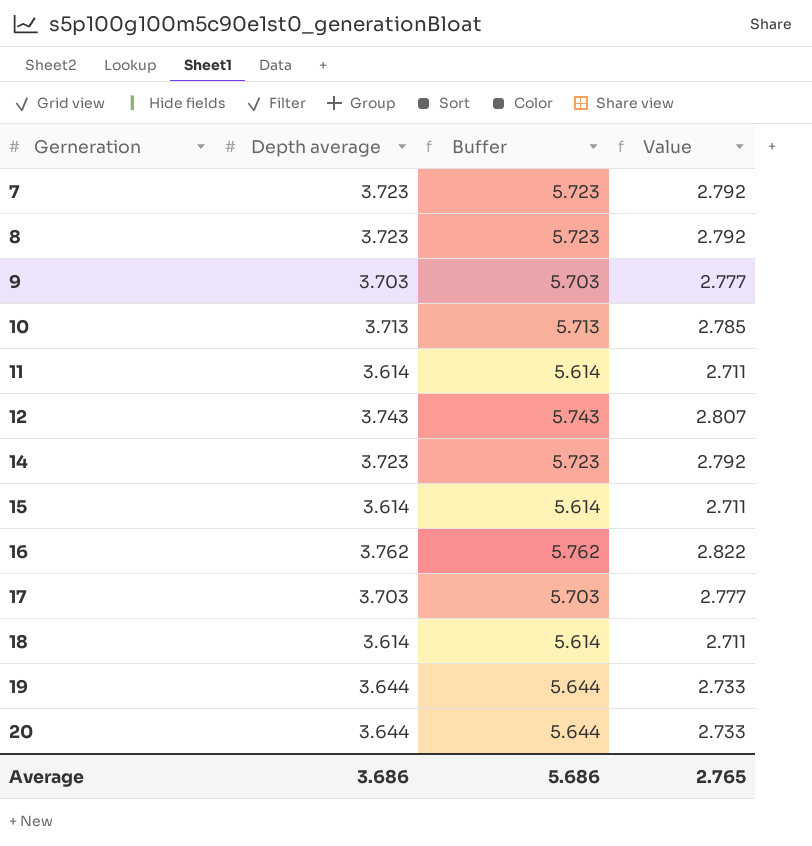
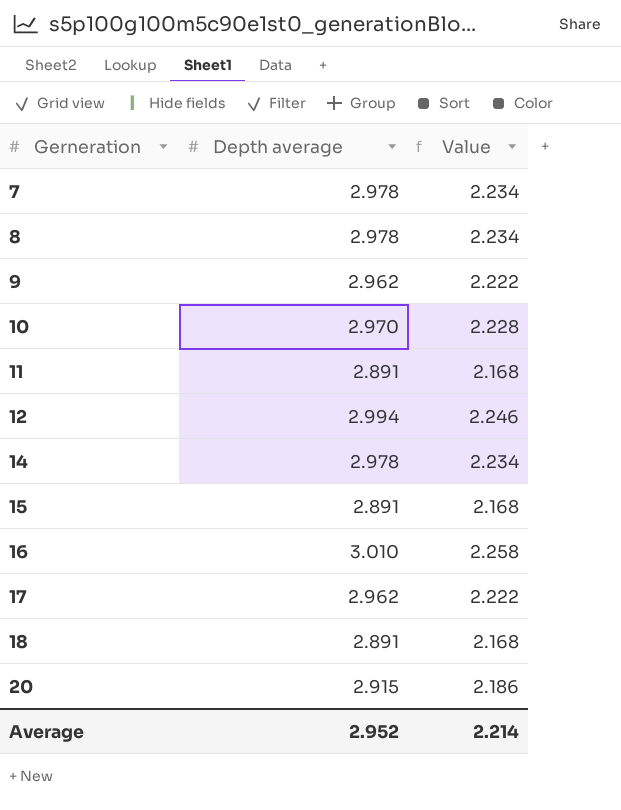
column Buffer | formula: [Depth average] + 2 -> none
row 19: 3.644 | 5.644 | 2.733 -> none
7 | Depth average: 3.723 -> 2.978
7 | Value: 2.792 -> 2.234
8 | Depth average: 3.723 -> 2.978
8 | Value: 2.792 -> 2.234
9 | Depth average: 3.703 -> 2.962
9 | Value: 2.777 -> 2.222
10 | Depth average: 3.713 -> 2.970
10 | Value: 2.785 -> 2.228
11 | Depth average: 3.614 -> 2.891
11 | Value: 2.711 -> 2.168
12 | Depth average: 3.743 -> 2.994
12 | Value: 2.807 -> 2.246
14 | Depth average: 3.723 -> 2.978
14 | Value: 2.792 -> 2.234
15 | Depth average: 3.614 -> 2.891
15 | Value: 2.711 -> 2.168
16 | Depth average: 3.762 -> 3.010
16 | Value: 2.822 -> 2.258
17 | Depth average: 3.703 -> 2.962
17 | Value: 2.777 -> 2.222
18 | Depth average: 3.614 -> 2.891
18 | Value: 2.711 -> 2.168
20 | Depth average: 3.644 -> 2.915
20 | Value: 2.733 -> 2.186
Average | Depth average: 3.686 -> 2.952
Average | Value: 2.765 -> 2.214

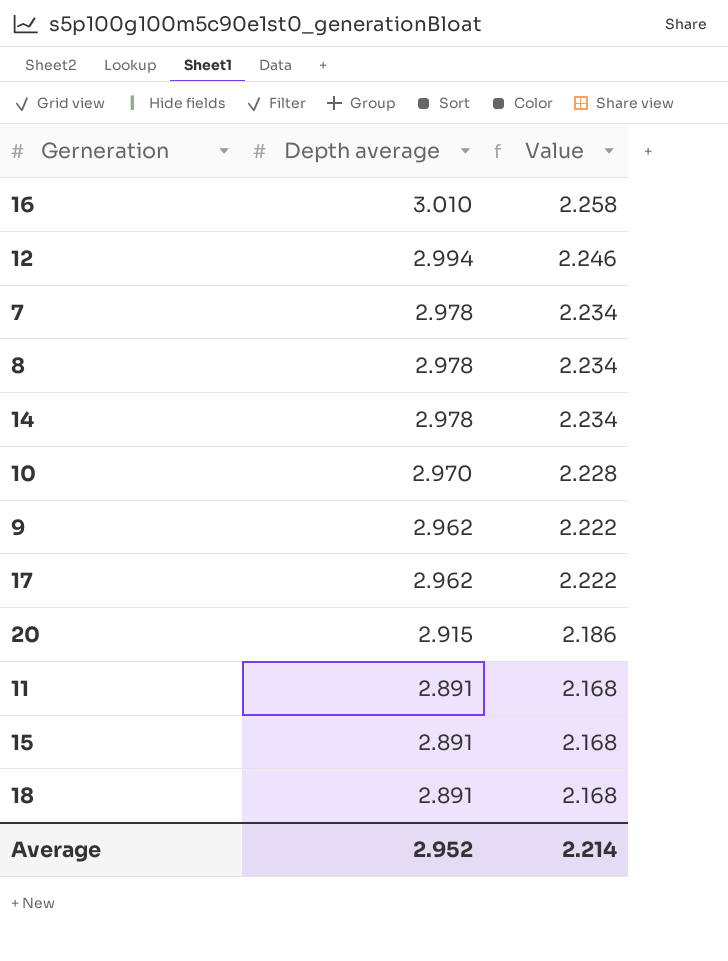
row order: Gerneration ascending -> Depth average descending

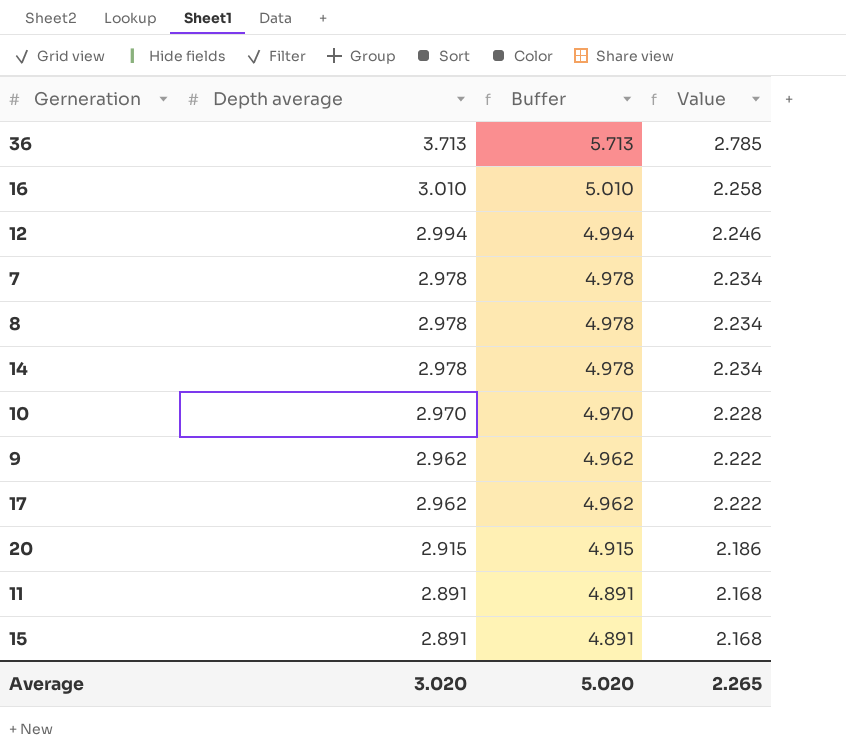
column Buffer | formula: none -> [Depth average] + 2
row 18: 2.891 | 2.168 -> none
row 36: none -> 3.713 | 5.713 | 2.785
Average | Depth average: 2.952 -> 3.020
Average | Value: 2.214 -> 2.265

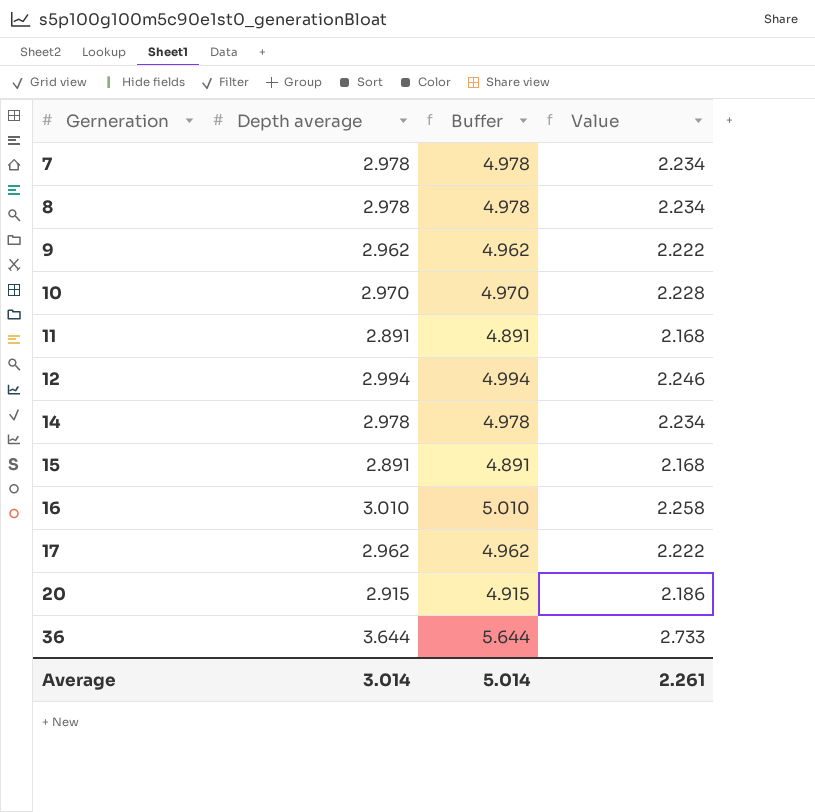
row order: Depth average descending -> Gerneration ascending
36 | Depth average: 3.713 -> 3.644
36 | Buffer: 5.713 -> 5.644
36 | Value: 2.785 -> 2.733
Average | Depth average: 3.020 -> 3.014
Average | Buffer: 5.020 -> 5.014
Average | Value: 2.265 -> 2.261

